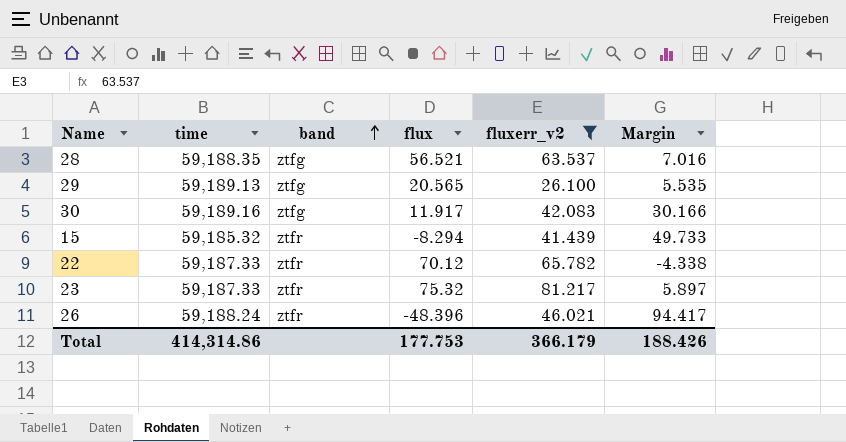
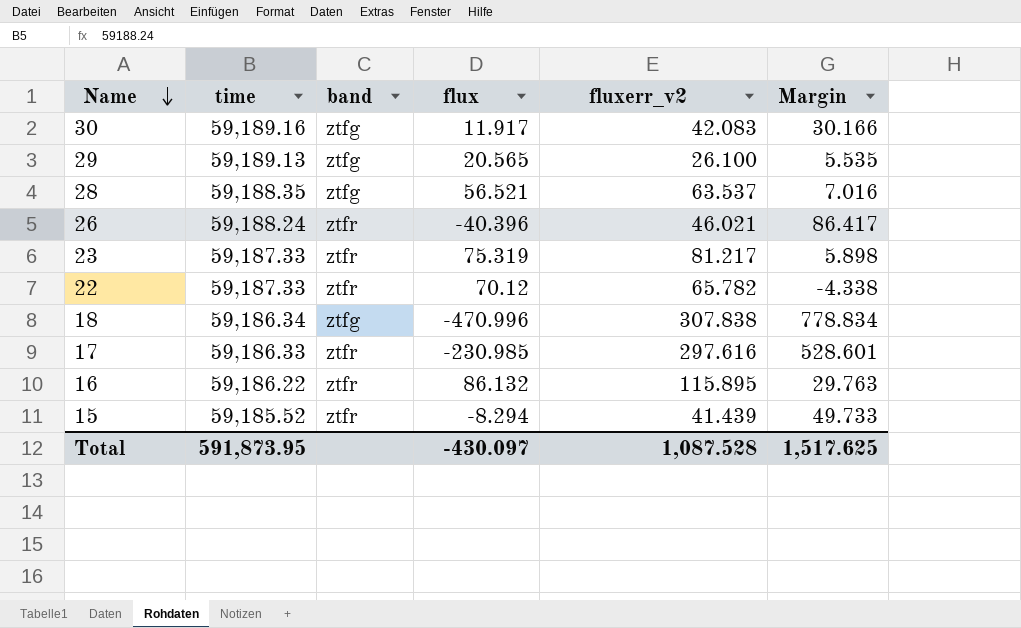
filter: fluxerr_v2 <= 81.217 -> none
row order: band ascending -> Name descending
26 | flux: -48.396 -> -40.396
26 | Margin: 94.417 -> 86.417
23 | flux: 75.32 -> 75.319
23 | Margin: 5.897 -> 5.898
15 | time: 59,185.32 -> 59,185.52
Total | time: 414,314.86 -> 591,873.95
Total | flux: 177.753 -> -430.097
Total | fluxerr_v2: 366.179 -> 1,087.528
Total | Margin: 188.426 -> 1,517.625

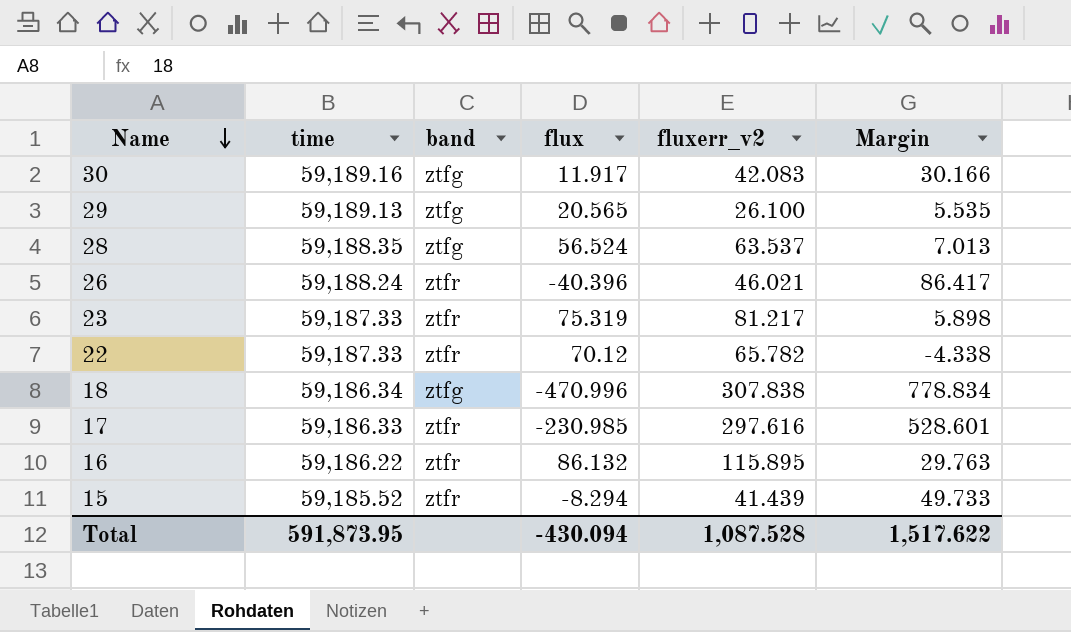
28 | flux: 56.521 -> 56.524
28 | Margin: 7.016 -> 7.013
Total | flux: -430.097 -> -430.094
Total | Margin: 1,517.625 -> 1,517.622

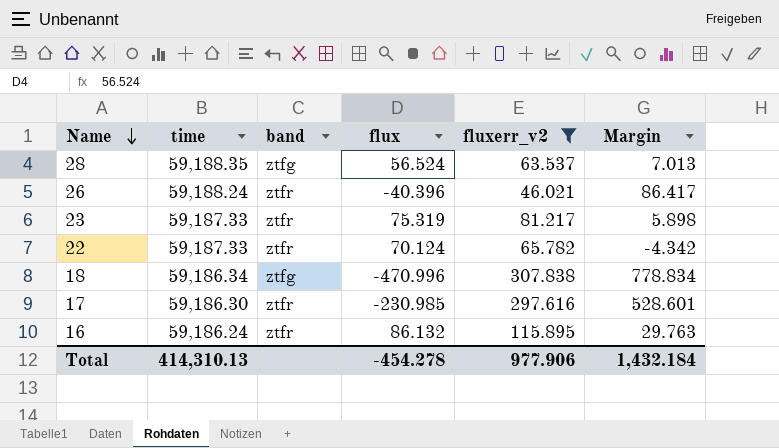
filter: none -> fluxerr_v2 >= 46.021
22 | flux: 70.12 -> 70.124
22 | Margin: -4.338 -> -4.342
17 | time: 59,186.33 -> 59,186.30
16 | time: 59,186.22 -> 59,186.24
Total | time: 591,873.95 -> 414,310.13
Total | flux: -430.094 -> -454.278
Total | fluxerr_v2: 1,087.528 -> 977.906
Total | Margin: 1,517.622 -> 1,432.184

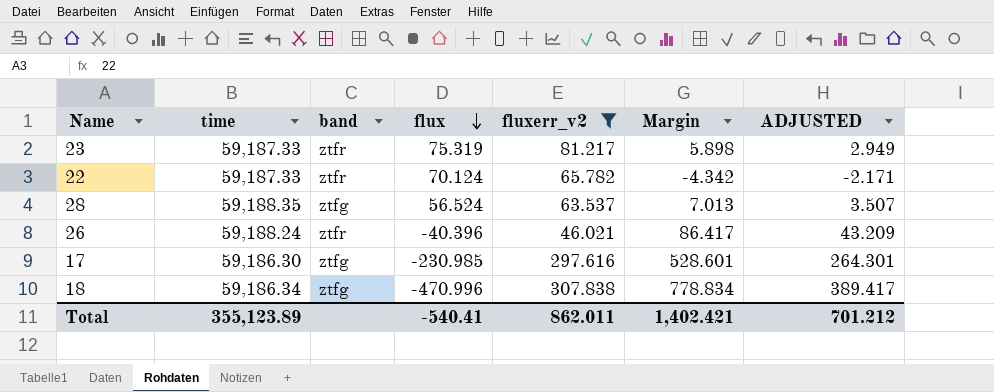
row order: Name descending -> flux descending
column ADJUSTED | formula: none -> [Margin] * 0.5
row 16: 59,186.24 | ztfr | 86.132 | 115.895 | 29.763 -> none
17 | band: ztfr -> ztfg
Total | time: 414,310.13 -> 355,123.89
Total | flux: -454.278 -> -540.41
Total | fluxerr_v2: 977.906 -> 862.011
Total | Margin: 1,432.184 -> 1,402.421

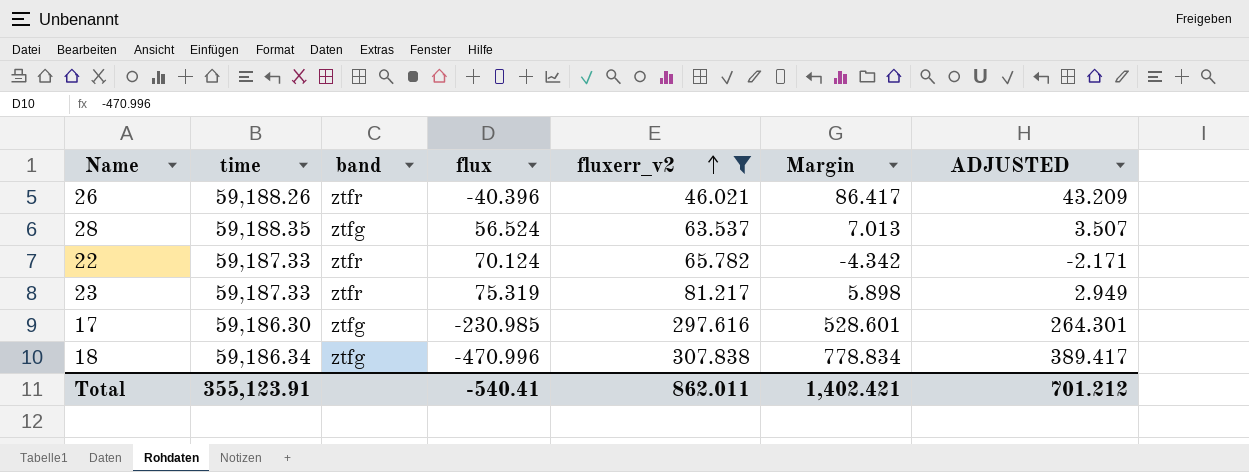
row order: flux descending -> fluxerr_v2 ascending
26 | time: 59,188.24 -> 59,188.26
Total | time: 355,123.89 -> 355,123.91

